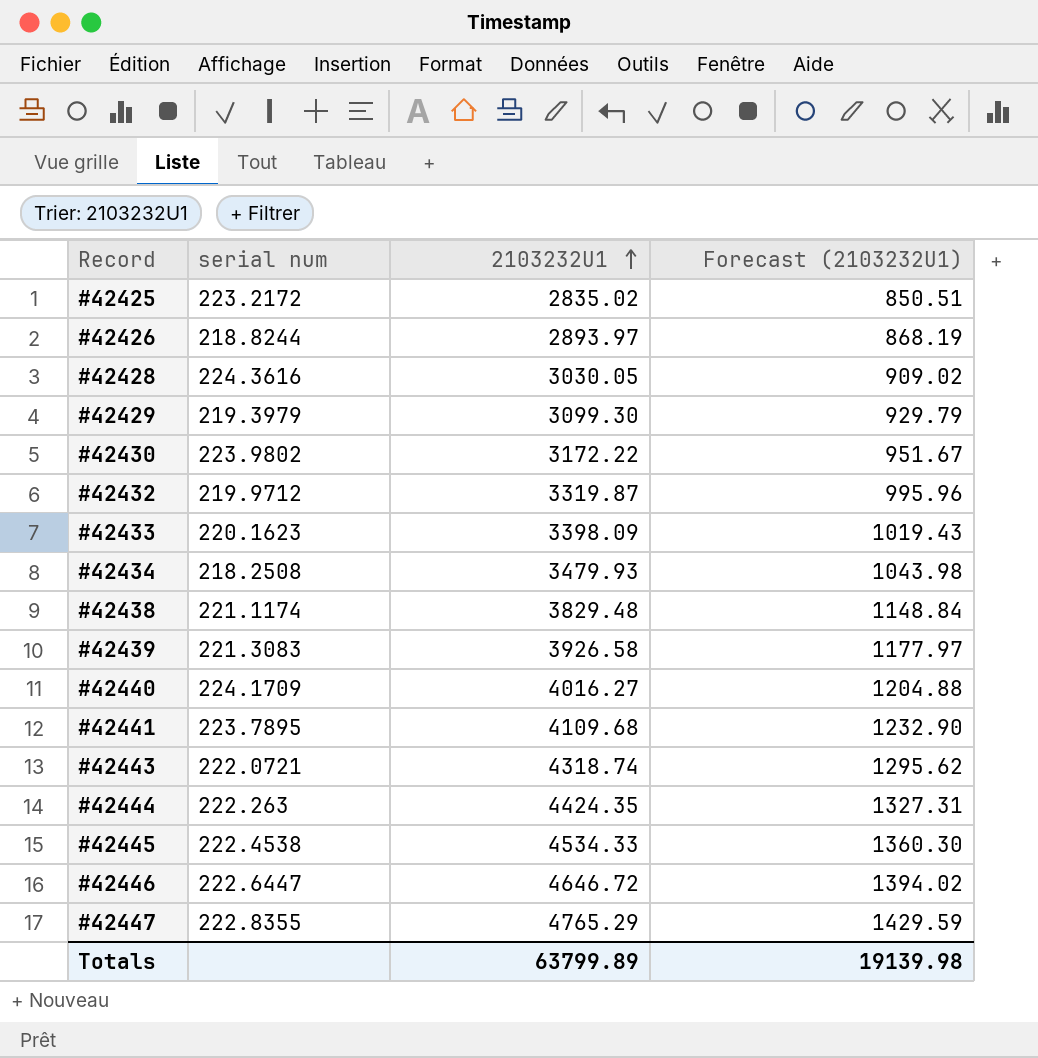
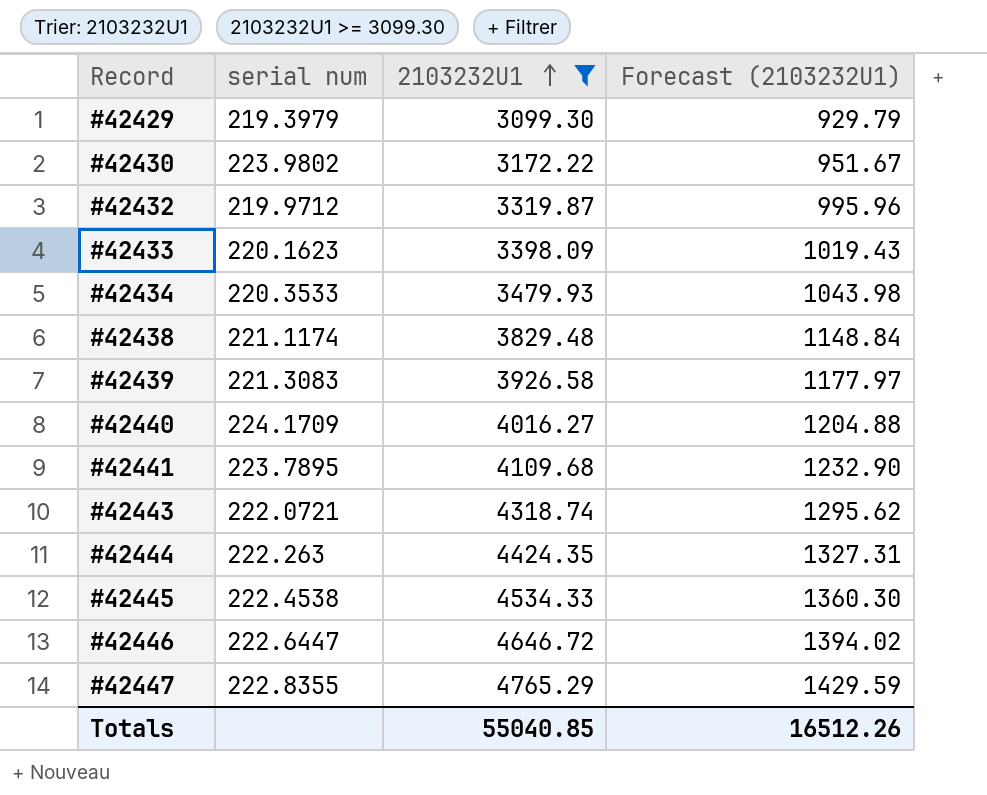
filter: none -> 2103232U1 >= 3099.30
#42434 | serial num: 218.2508 -> 220.3533
Totals | 2103232U1: 63799.89 -> 55040.85
Totals | Forecast (2103232U1): 19139.98 -> 16512.26

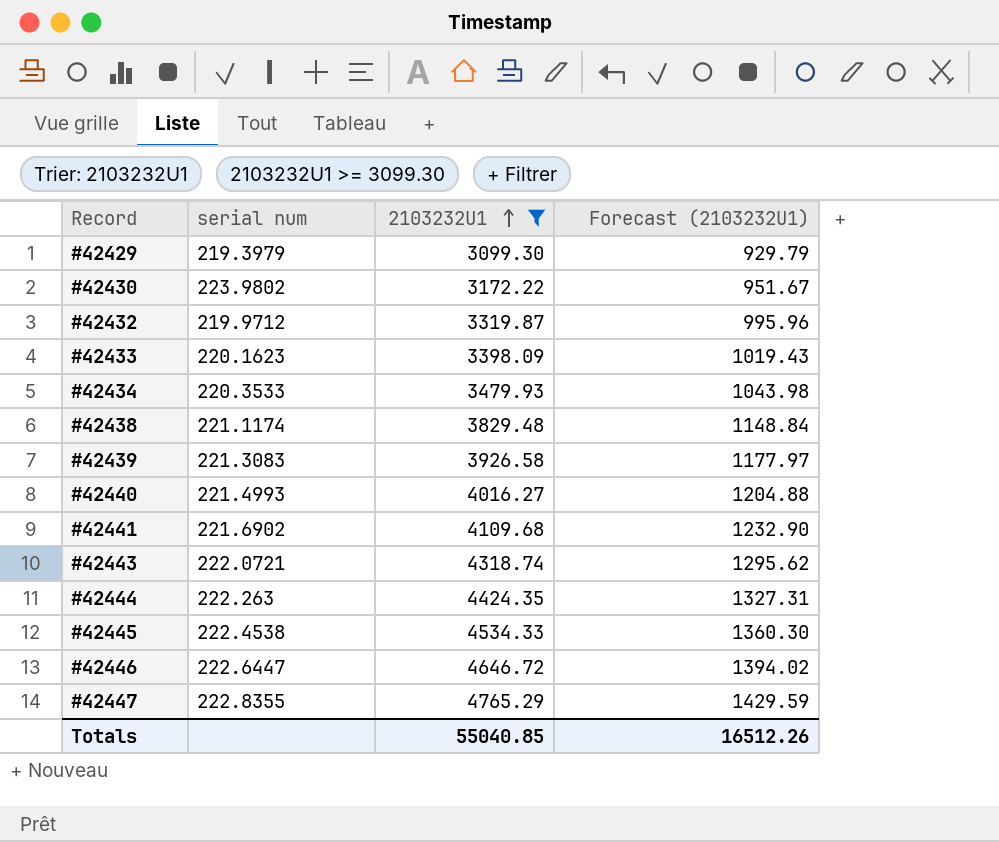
#42440 | serial num: 224.1709 -> 221.4993
#42441 | serial num: 223.7895 -> 221.6902

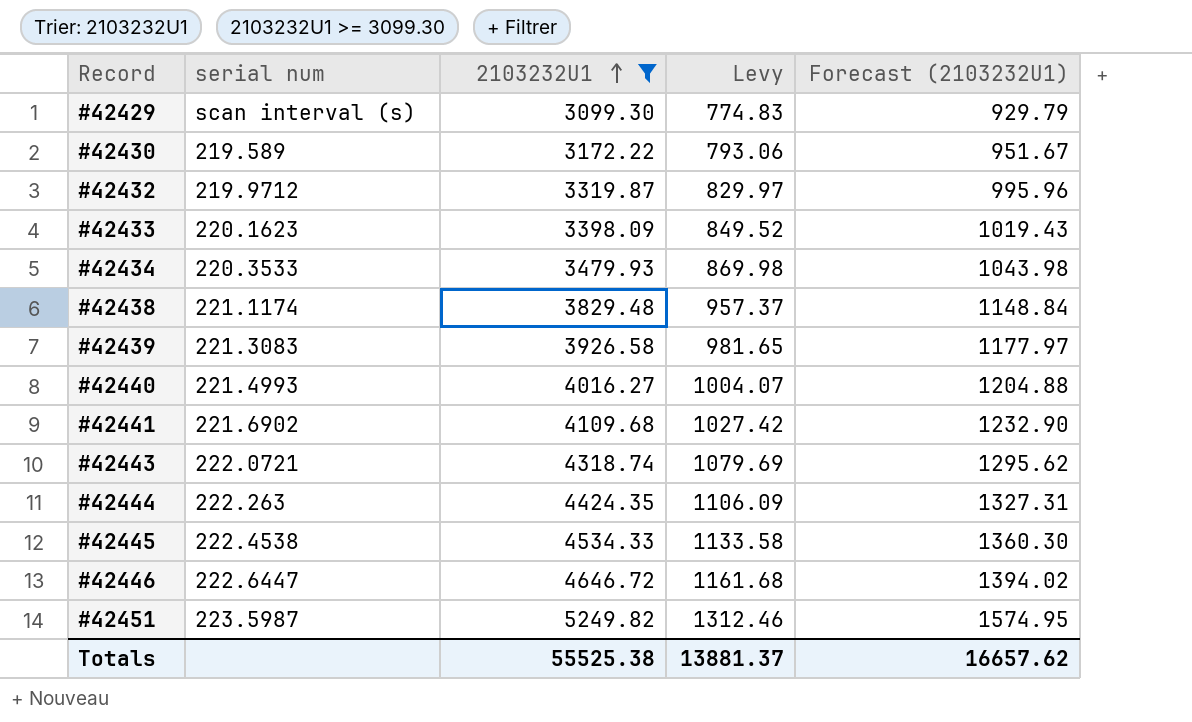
column Levy | formula: none -> [2103232U1] * 0.25
row #42447: 222.8355 | 4765.29 | 1429.59 -> none
#42429 | serial num: 219.3979 -> scan interval (s)
#42430 | serial num: 223.9802 -> 219.589
row #42451: none -> 223.5987 | 5249.82 | 1312.46 | 1574.95
Totals | 2103232U1: 55040.85 -> 55525.38
Totals | Forecast (2103232U1): 16512.26 -> 16657.62

